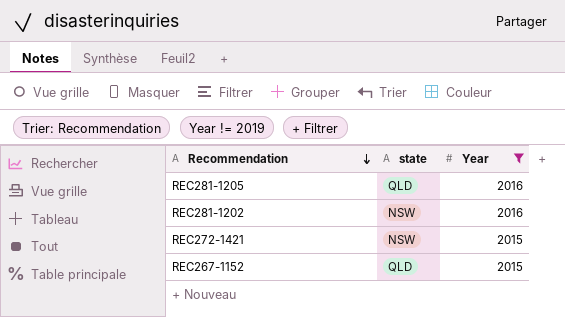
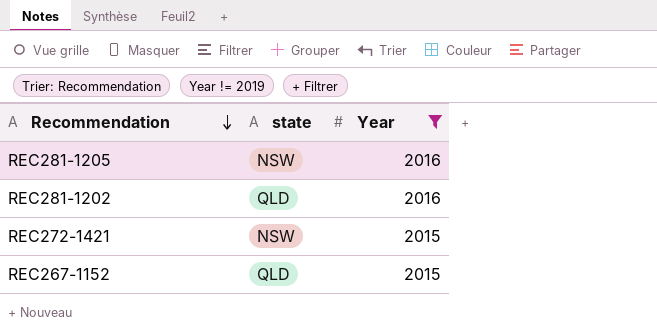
REC281-1205 | state: QLD -> NSW
REC281-1202 | state: NSW -> QLD

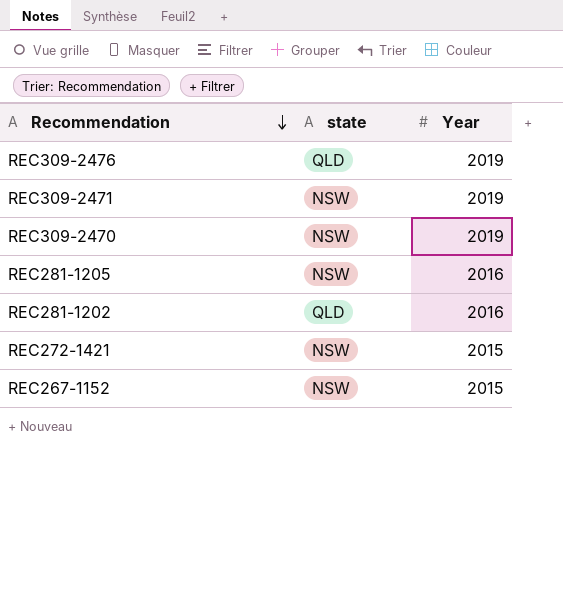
filter: Year != 2019 -> none
REC267-1152 | state: QLD -> NSW

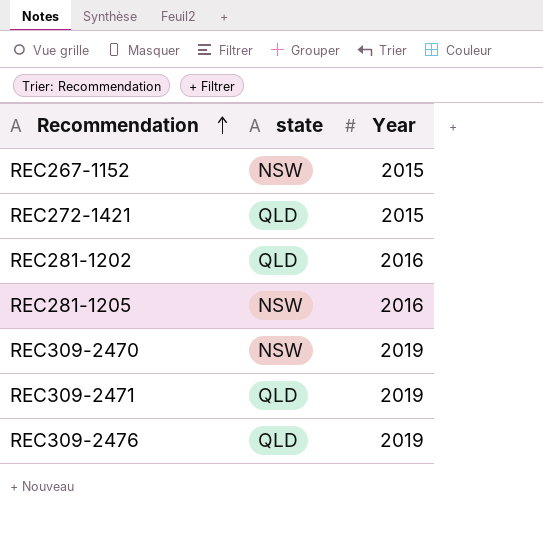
row order: Recommendation descending -> Recommendation ascending
REC272-1421 | state: NSW -> QLD
REC309-2471 | state: NSW -> QLD

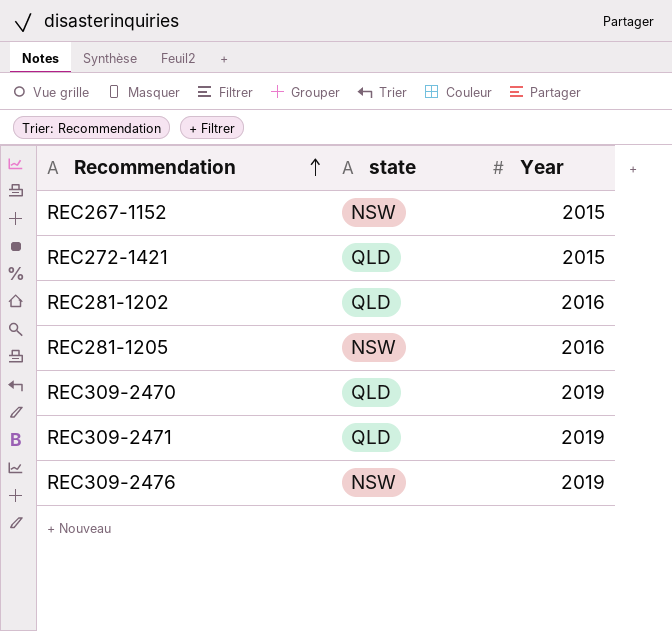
REC309-2470 | state: NSW -> QLD
REC309-2476 | state: QLD -> NSW

